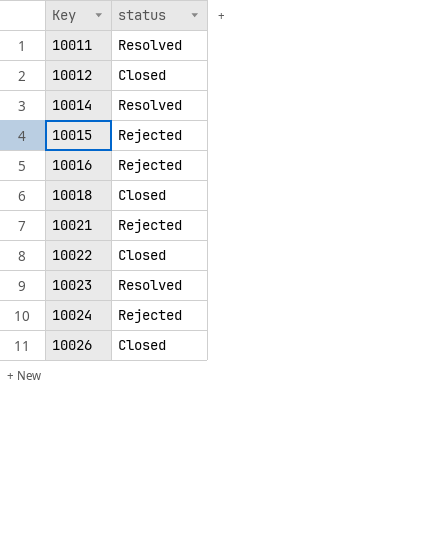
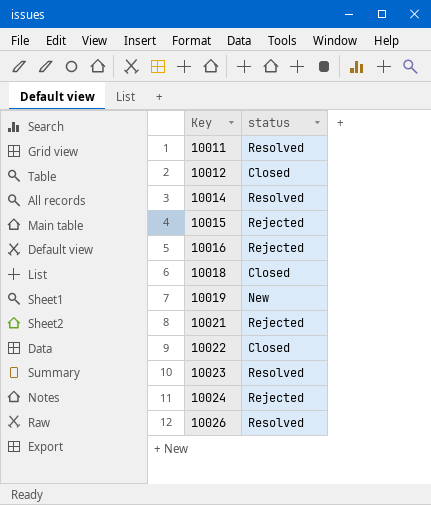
row 10019: none -> New
10026 | status: Closed -> Resolved

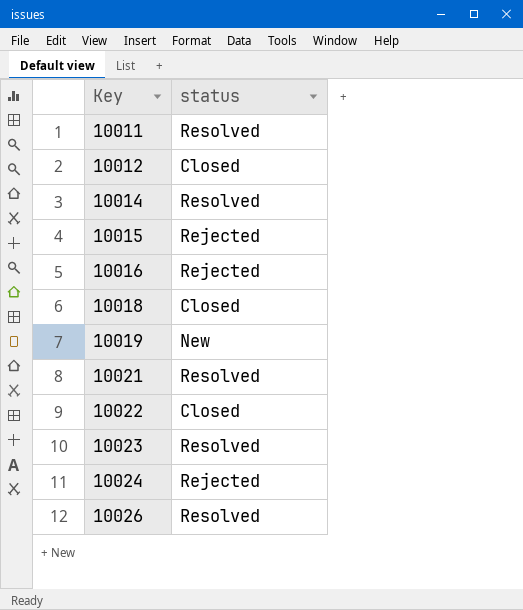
10021 | status: Rejected -> Resolved

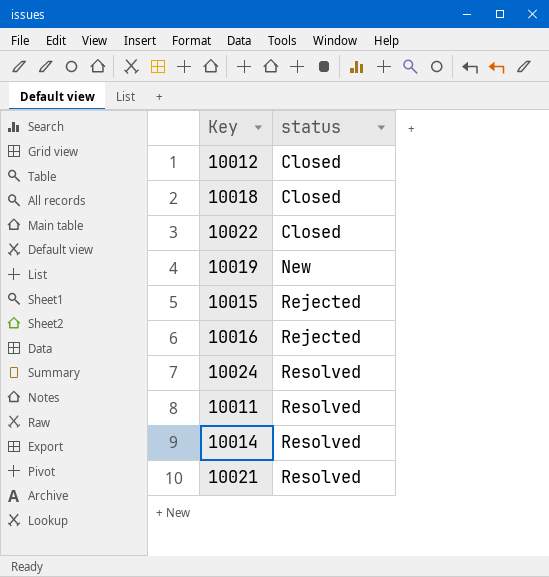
row order: Key ascending -> status ascending
row 10023: Resolved -> none
row 10026: Resolved -> none
10024 | status: Rejected -> Resolved

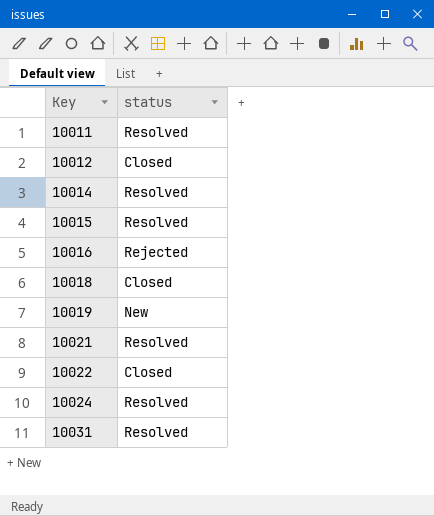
row order: status ascending -> Key ascending
10015 | status: Rejected -> Resolved
row 10031: none -> Resolved

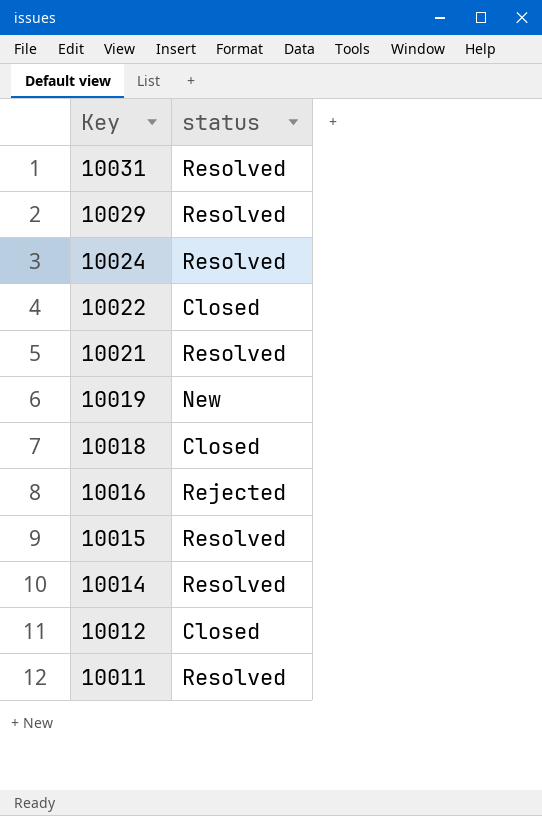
row order: Key ascending -> Key descending
row 10029: none -> Resolved

